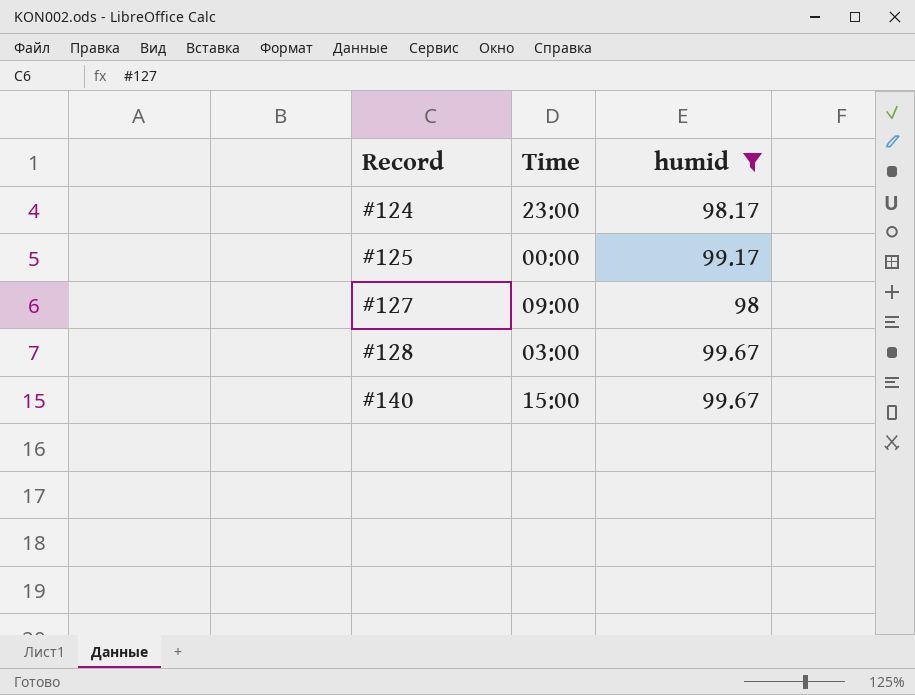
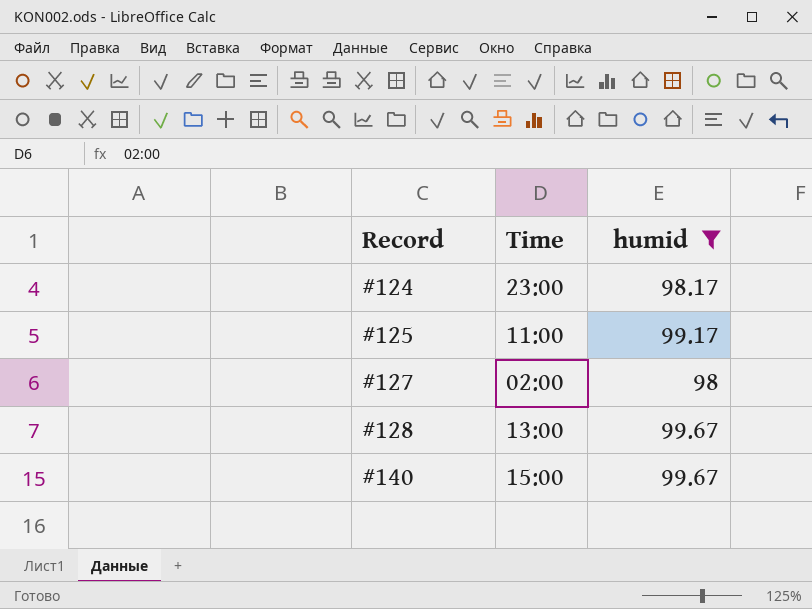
#125 | Time: 00:00 -> 11:00
#127 | Time: 09:00 -> 02:00
#128 | Time: 03:00 -> 13:00

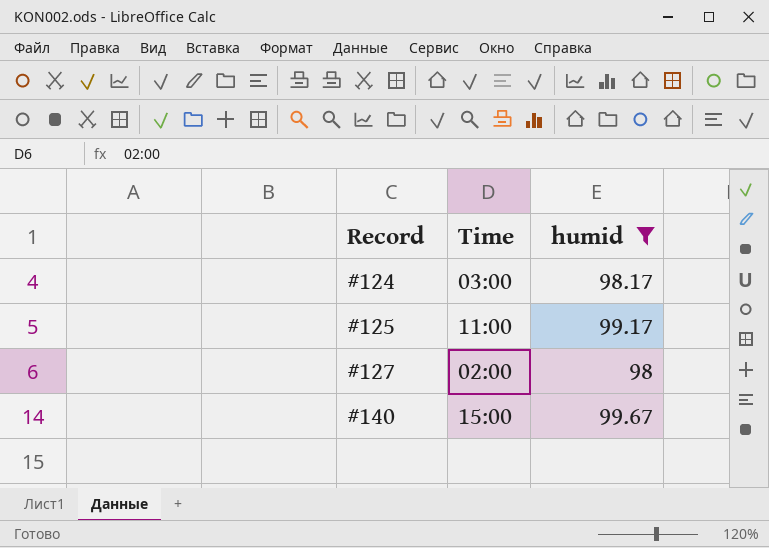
row #128: 13:00 | 99.67 -> none
#124 | Time: 23:00 -> 03:00

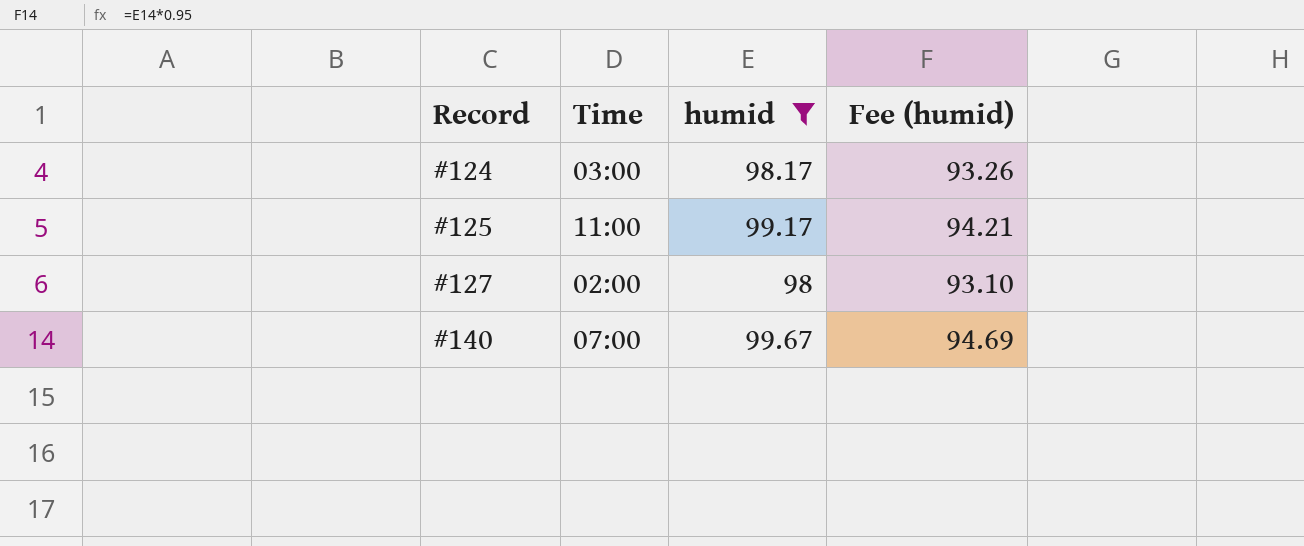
column Fee (humid) | formula: none -> [humid] * 0.95
#140 | Time: 15:00 -> 07:00

